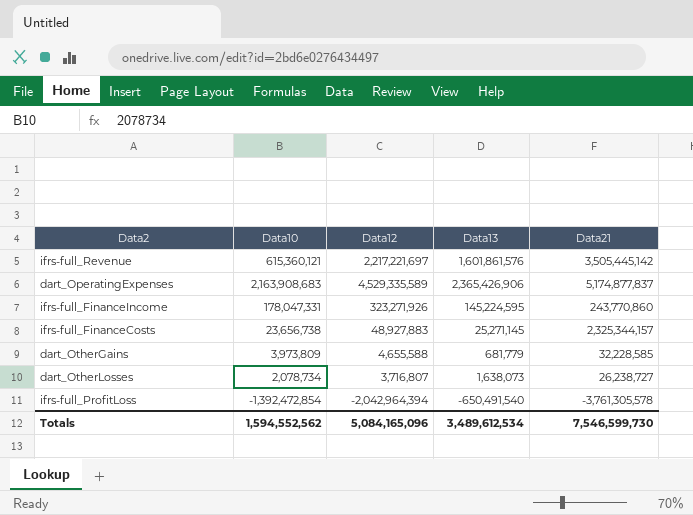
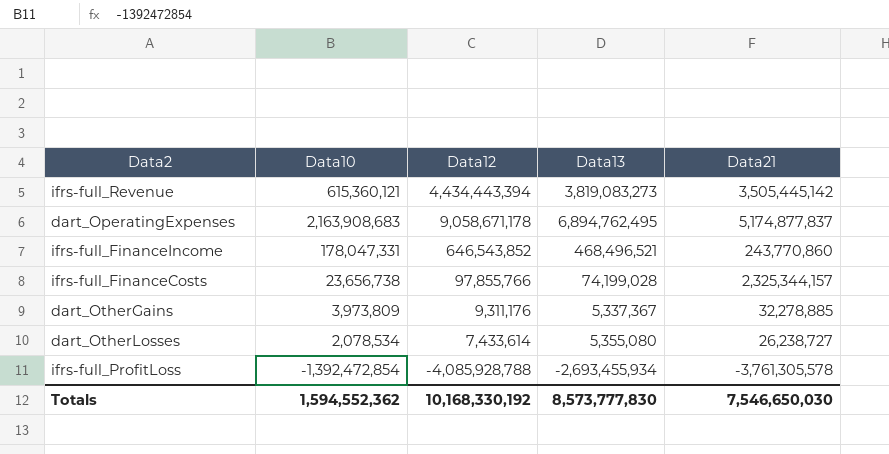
ifrs-full_Revenue | Data12: 2,217,221,697 -> 4,434,443,394
ifrs-full_Revenue | Data13: 1,601,861,576 -> 3,819,083,273
dart_OperatingExpenses | Data12: 4,529,335,589 -> 9,058,671,178
dart_OperatingExpenses | Data13: 2,365,426,906 -> 6,894,762,495
ifrs-full_FinanceIncome | Data12: 323,271,926 -> 646,543,852
ifrs-full_FinanceIncome | Data13: 145,224,595 -> 468,496,521
ifrs-full_FinanceCosts | Data12: 48,927,883 -> 97,855,766
ifrs-full_FinanceCosts | Data13: 25,271,145 -> 74,199,028
dart_OtherGains | Data12: 4,655,588 -> 9,311,176
dart_OtherGains | Data13: 681,779 -> 5,337,367
dart_OtherGains | Data21: 32,228,585 -> 32,278,885
dart_OtherLosses | Data10: 2,078,734 -> 2,078,534
dart_OtherLosses | Data12: 3,716,807 -> 7,433,614
dart_OtherLosses | Data13: 1,638,073 -> 5,355,080
ifrs-full_ProfitLoss | Data12: -2,042,964,394 -> -4,085,928,788
ifrs-full_ProfitLoss | Data13: -650,491,540 -> -2,693,455,934
Totals | Data10: 1,594,552,562 -> 1,594,552,362
Totals | Data12: 5,084,165,096 -> 10,168,330,192
Totals | Data13: 3,489,612,534 -> 8,573,777,830
Totals | Data21: 7,546,599,730 -> 7,546,650,030

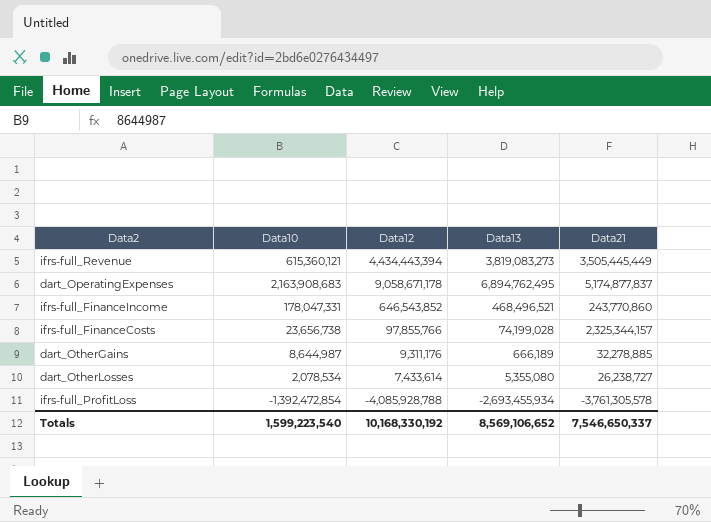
ifrs-full_Revenue | Data21: 3,505,445,142 -> 3,505,445,449
dart_OtherGains | Data10: 3,973,809 -> 8,644,987
dart_OtherGains | Data13: 5,337,367 -> 666,189
Totals | Data10: 1,594,552,362 -> 1,599,223,540
Totals | Data13: 8,573,777,830 -> 8,569,106,652
Totals | Data21: 7,546,650,030 -> 7,546,650,337

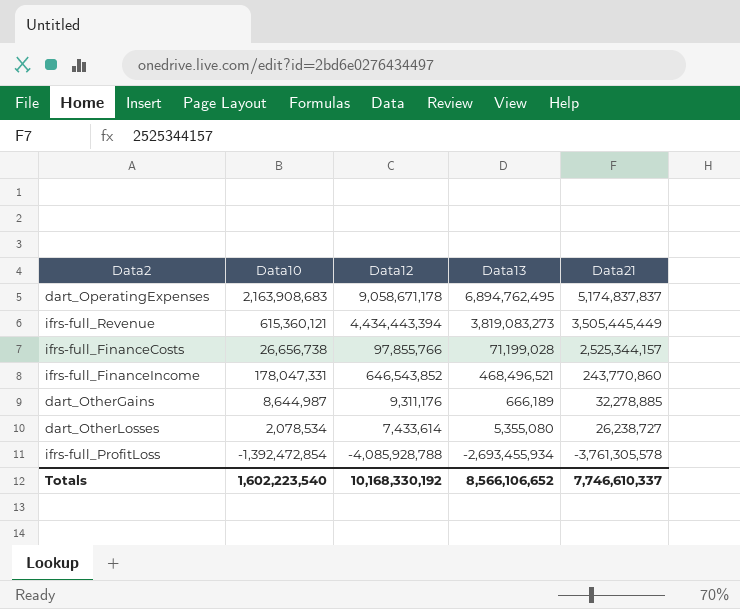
row order: none -> Data21 descending
dart_OperatingExpenses | Data21: 5,174,877,837 -> 5,174,837,837
ifrs-full_FinanceCosts | Data10: 23,656,738 -> 26,656,738
ifrs-full_FinanceCosts | Data13: 74,199,028 -> 71,199,028
ifrs-full_FinanceCosts | Data21: 2,325,344,157 -> 2,525,344,157
Totals | Data10: 1,599,223,540 -> 1,602,223,540
Totals | Data13: 8,569,106,652 -> 8,566,106,652
Totals | Data21: 7,546,650,337 -> 7,746,610,337

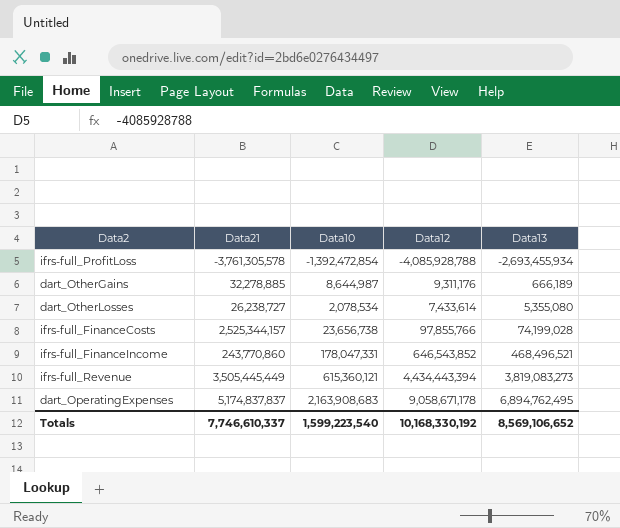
row order: Data21 descending -> Data13 ascending
column Data21 | position: 5 -> 2
ifrs-full_FinanceCosts | Data10: 26,656,738 -> 23,656,738
ifrs-full_FinanceCosts | Data13: 71,199,028 -> 74,199,028
Totals | Data10: 1,602,223,540 -> 1,599,223,540
Totals | Data13: 8,566,106,652 -> 8,569,106,652

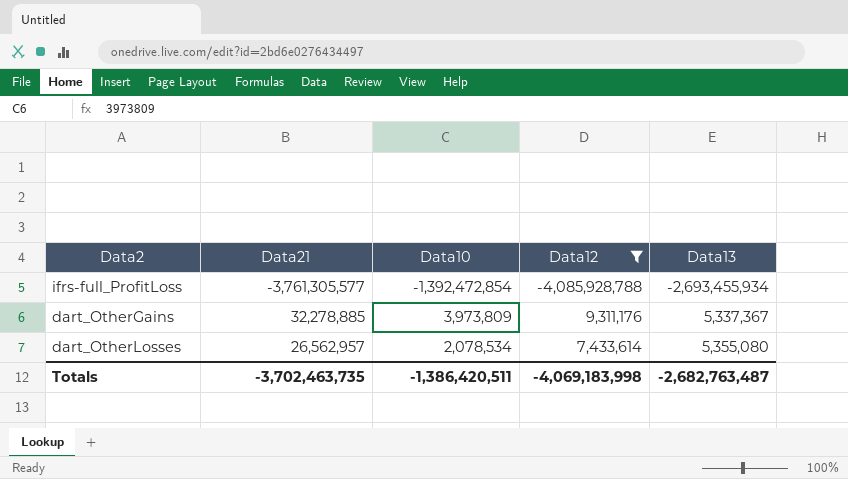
filter: none -> Data12 <= 9,311,176
ifrs-full_ProfitLoss | Data21: -3,761,305,578 -> -3,761,305,577
dart_OtherGains | Data10: 8,644,987 -> 3,973,809
dart_OtherGains | Data13: 666,189 -> 5,337,367
dart_OtherLosses | Data21: 26,238,727 -> 26,562,957
Totals | Data21: 7,746,610,337 -> -3,702,463,735
Totals | Data10: 1,599,223,540 -> -1,386,420,511
Totals | Data12: 10,168,330,192 -> -4,069,183,998
Totals | Data13: 8,569,106,652 -> -2,682,763,487

